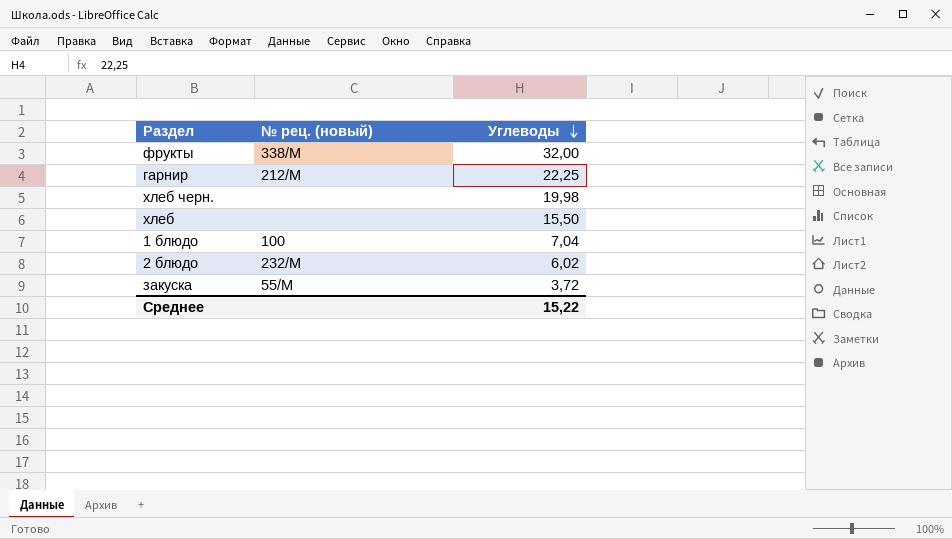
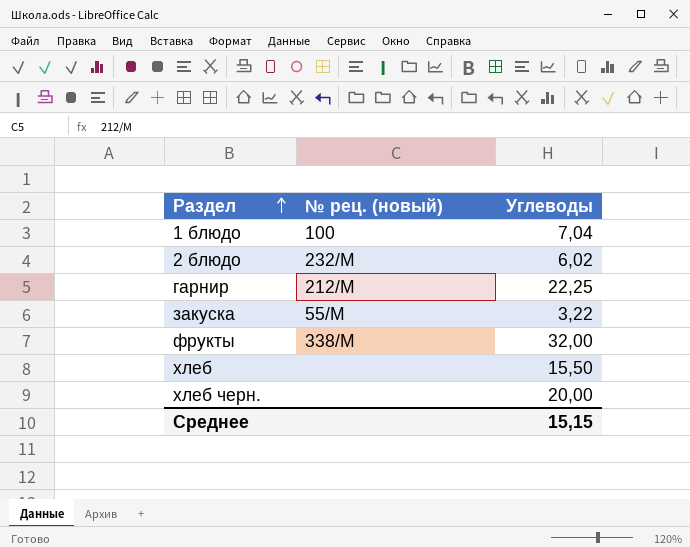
row order: Углеводы descending -> Раздел ascending
закуска | Углеводы: 3,72 -> 3,22
хлеб черн. | Углеводы: 19,98 -> 20,00
Среднее | Углеводы: 15,22 -> 15,15

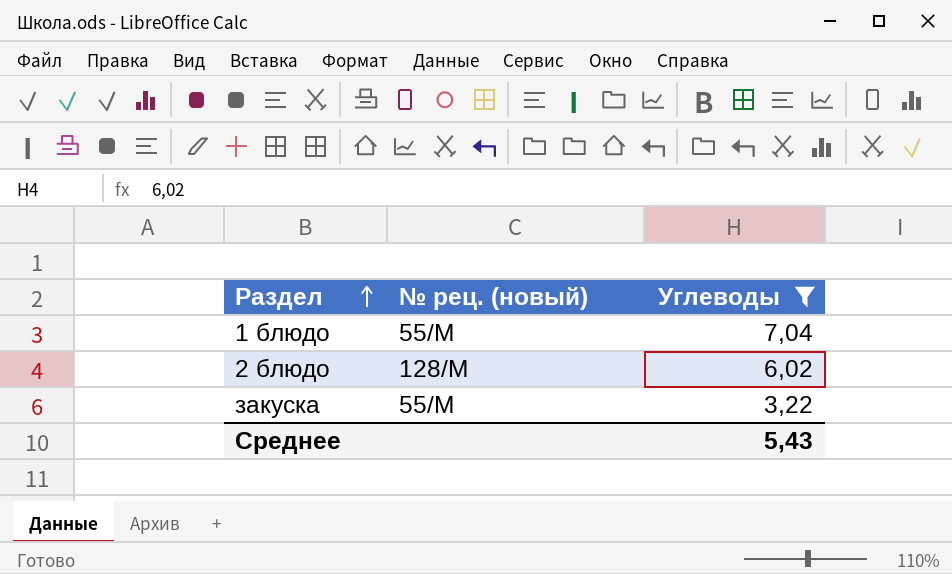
filter: none -> Углеводы <= 7,04
1 блюдо | № рец. (новый): 100 -> 55/М
2 блюдо | № рец. (новый): 232/М -> 128/М
Среднее | Углеводы: 15,15 -> 5,43

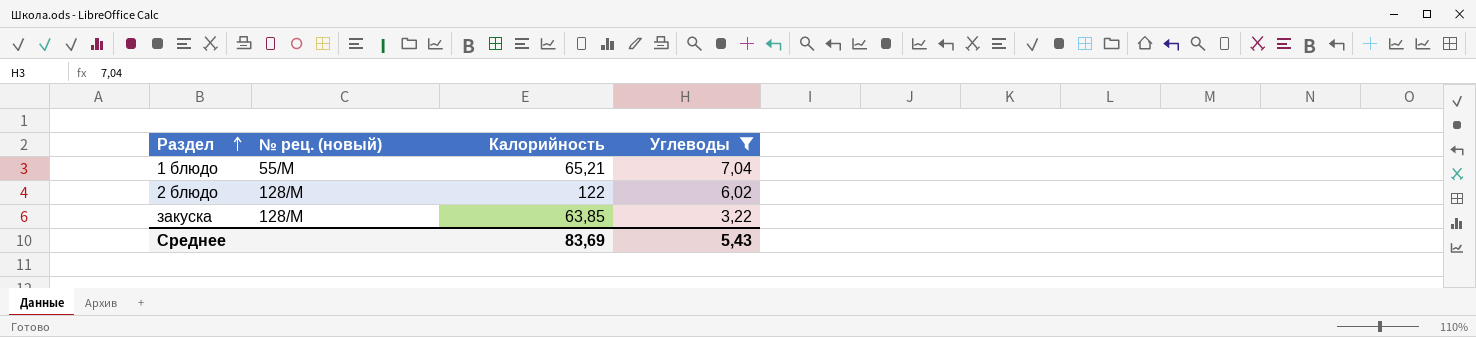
column Калорийность | position: none -> 3
закуска | № рец. (новый): 55/М -> 128/М

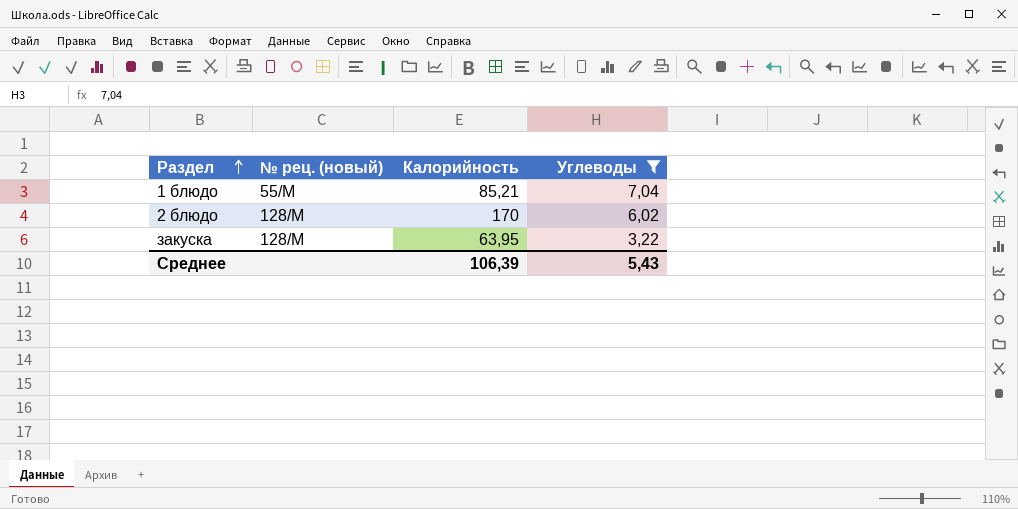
1 блюдо | Калорийность: 65,21 -> 85,21
2 блюдо | Калорийность: 122 -> 170
закуска | Калорийность: 63,85 -> 63,95
Среднее | Калорийность: 83,69 -> 106,39

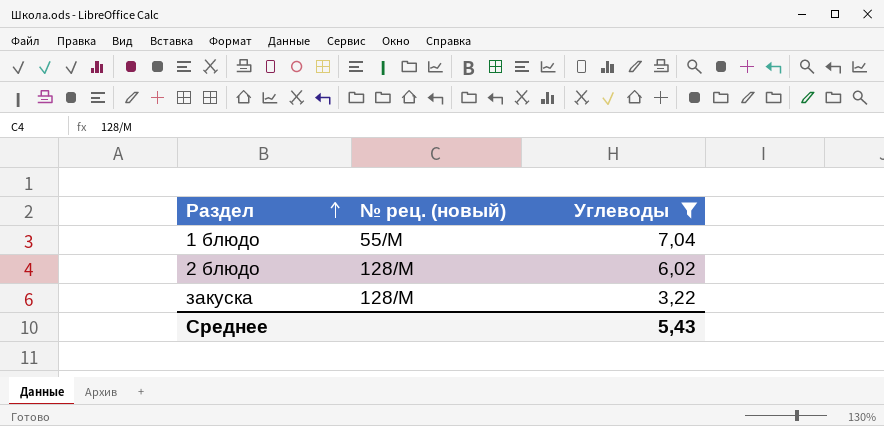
column Калорийность | position: 3 -> none

